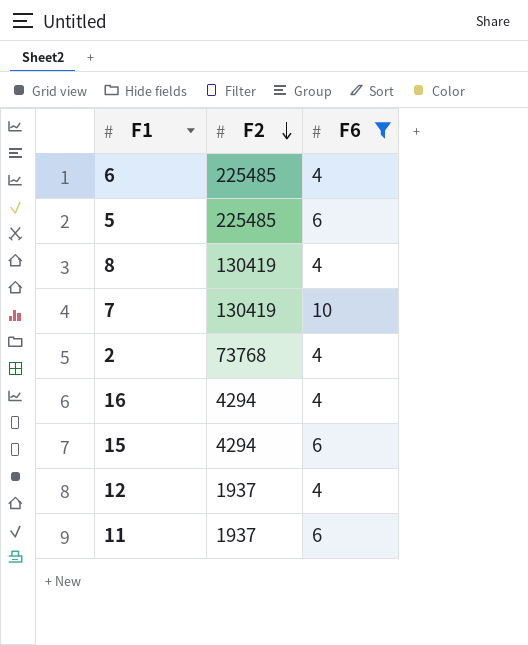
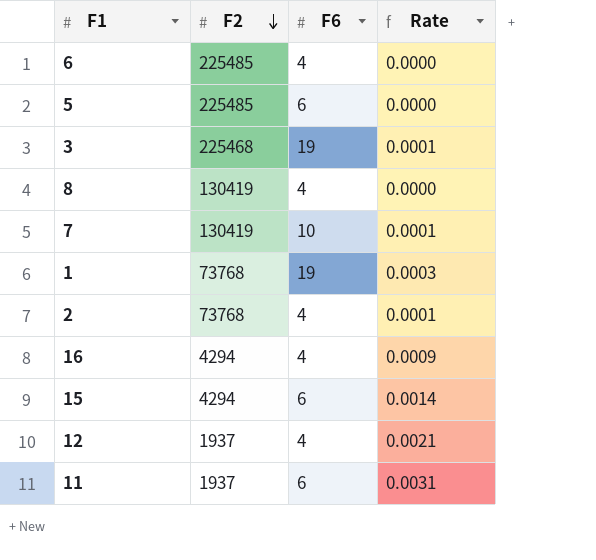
filter: F6 != 19 -> none
column Rate | formula: none -> [F6] / [F2]

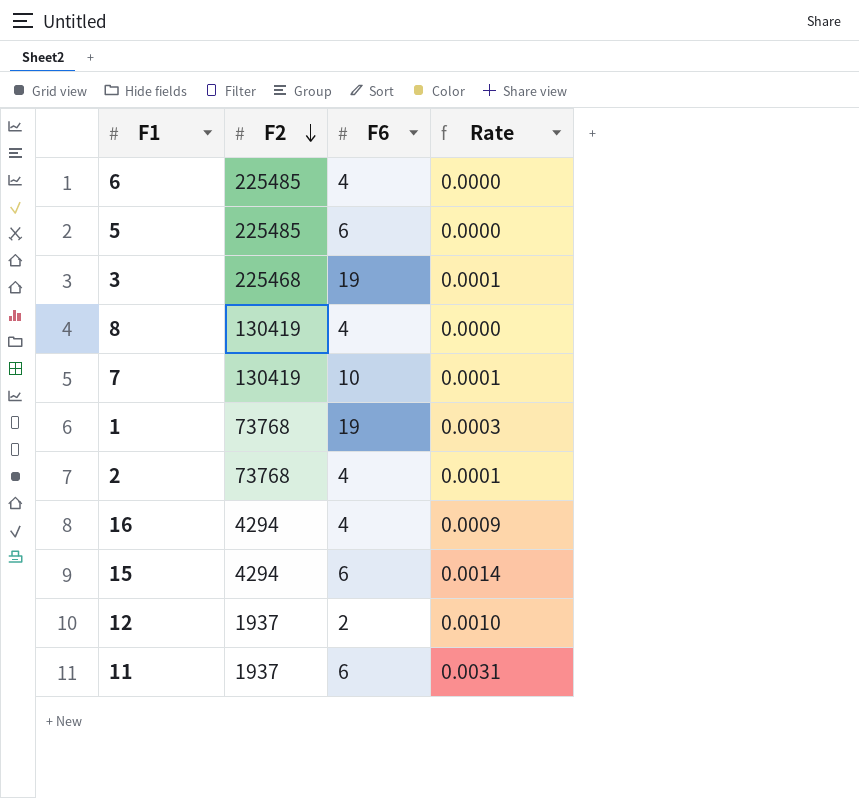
12 | F6: 4 -> 2
12 | Rate: 0.0021 -> 0.0010

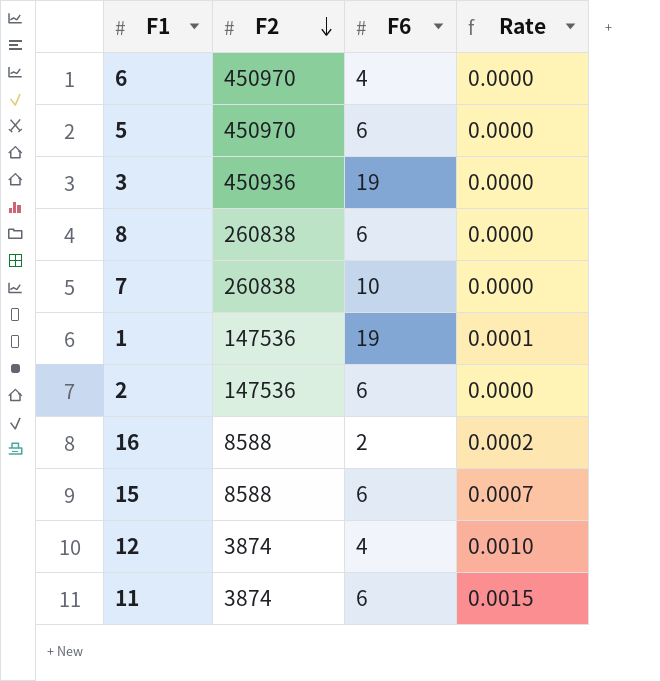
6 | F2: 225485 -> 450970
5 | F2: 225485 -> 450970
3 | F2: 225468 -> 450936
3 | Rate: 0.0001 -> 0.0000
8 | F2: 130419 -> 260838
8 | F6: 4 -> 6
7 | F2: 130419 -> 260838
7 | Rate: 0.0001 -> 0.0000
1 | F2: 73768 -> 147536
1 | Rate: 0.0003 -> 0.0001
2 | F2: 73768 -> 147536
2 | F6: 4 -> 6
2 | Rate: 0.0001 -> 0.0000
16 | F2: 4294 -> 8588
16 | F6: 4 -> 2
16 | Rate: 0.0009 -> 0.0002
15 | F2: 4294 -> 8588
15 | Rate: 0.0014 -> 0.0007
12 | F2: 1937 -> 3874
12 | F6: 2 -> 4
11 | F2: 1937 -> 3874
11 | Rate: 0.0031 -> 0.0015

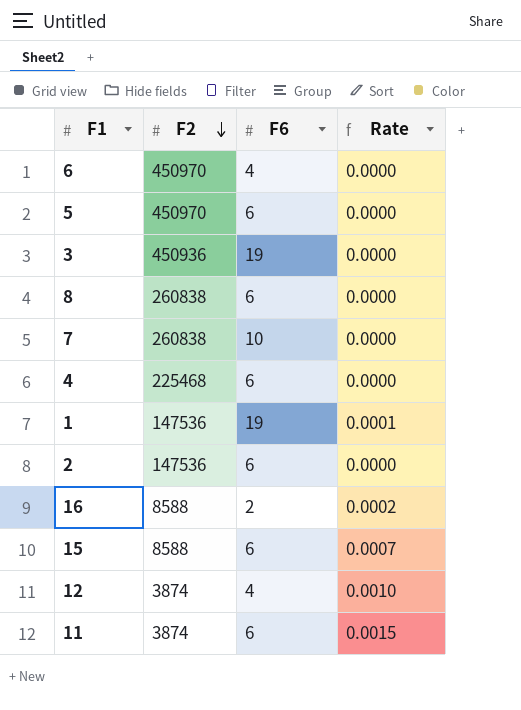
row 4: none -> 225468 | 6 | 0.0000

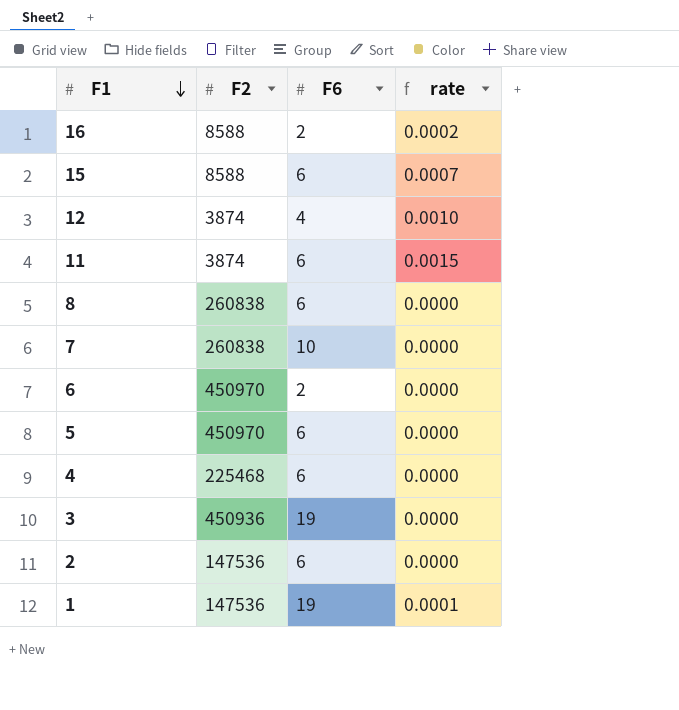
row order: F2 descending -> F1 descending
column name: Rate -> rate
6 | F6: 4 -> 2

